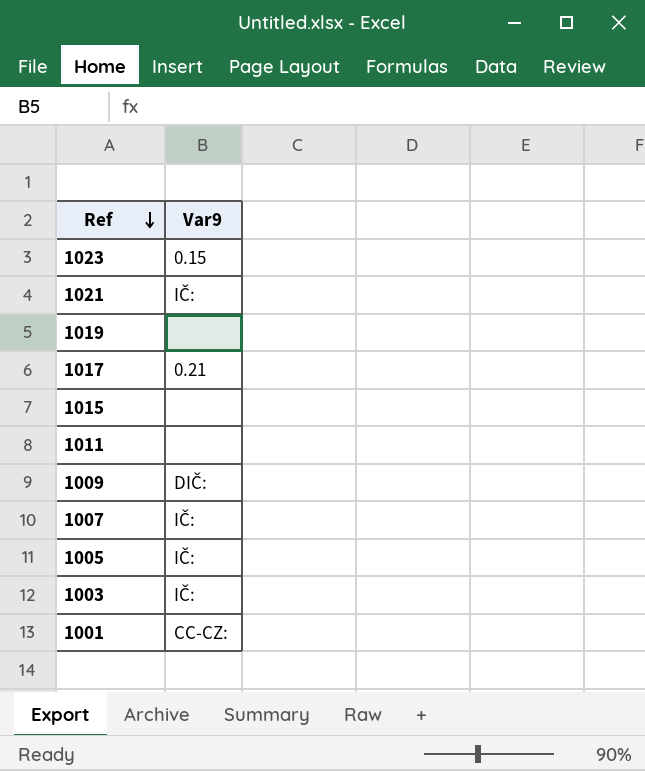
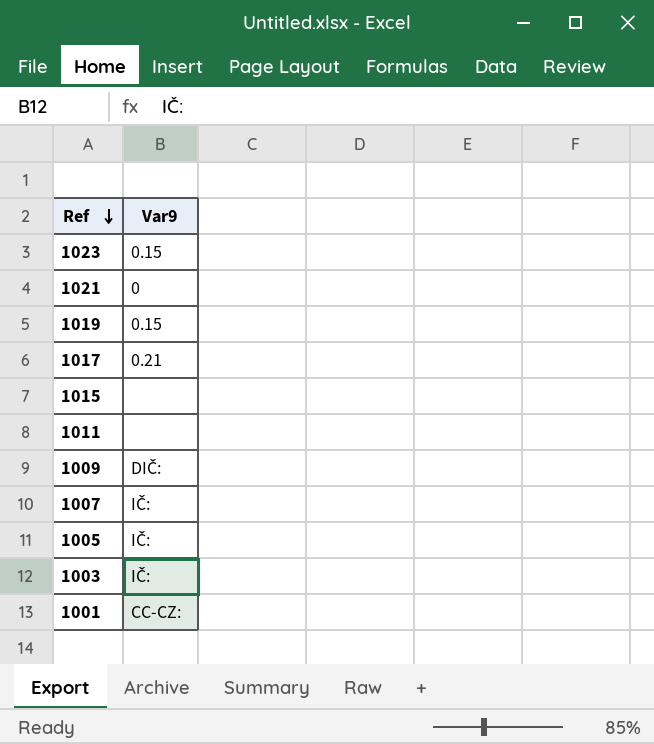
1021 | Var9: IČ: -> 0
1019 | Var9: none -> 0.15

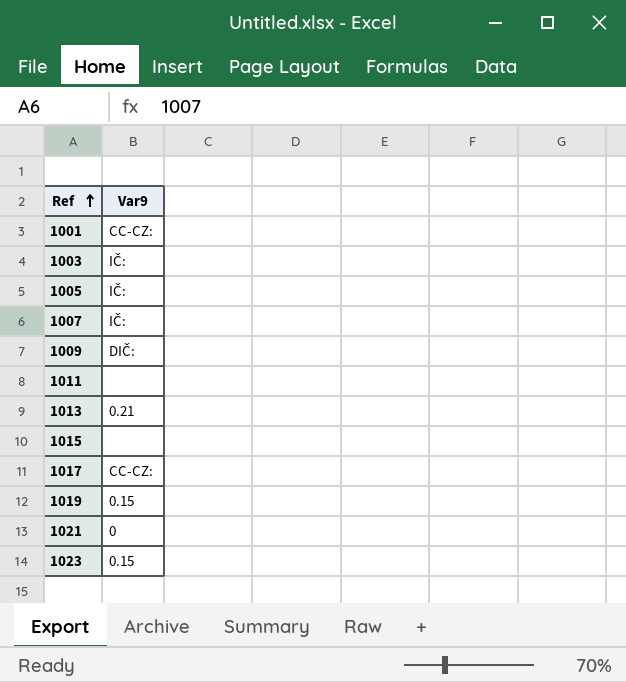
row order: Ref descending -> Ref ascending
row 1013: none -> 0.21
1017 | Var9: 0.21 -> CC-CZ:

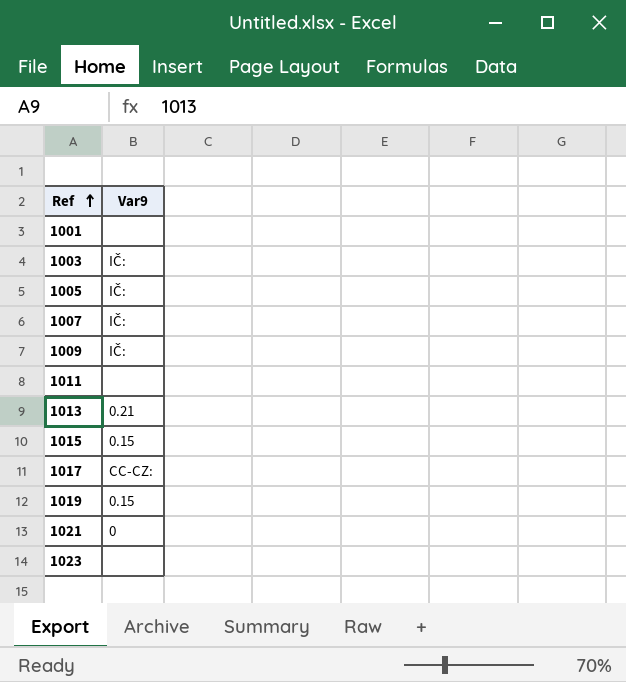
1001 | Var9: CC-CZ: -> none
1009 | Var9: DIČ: -> IČ:
1015 | Var9: none -> 0.15
1023 | Var9: 0.15 -> none

